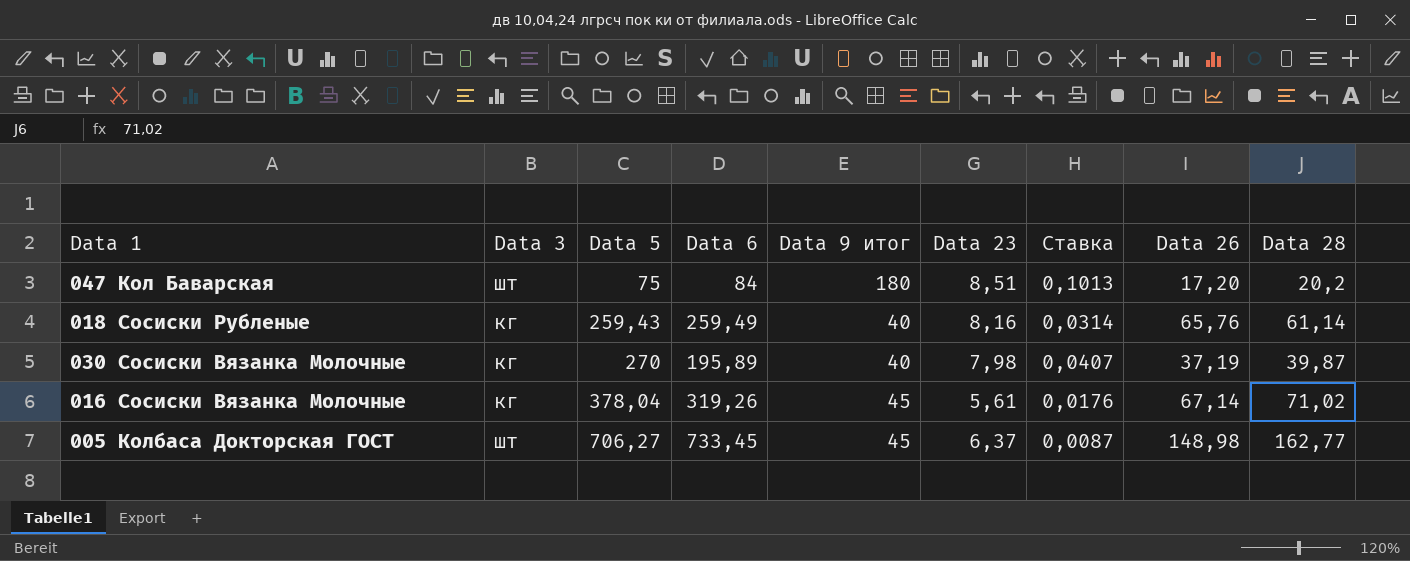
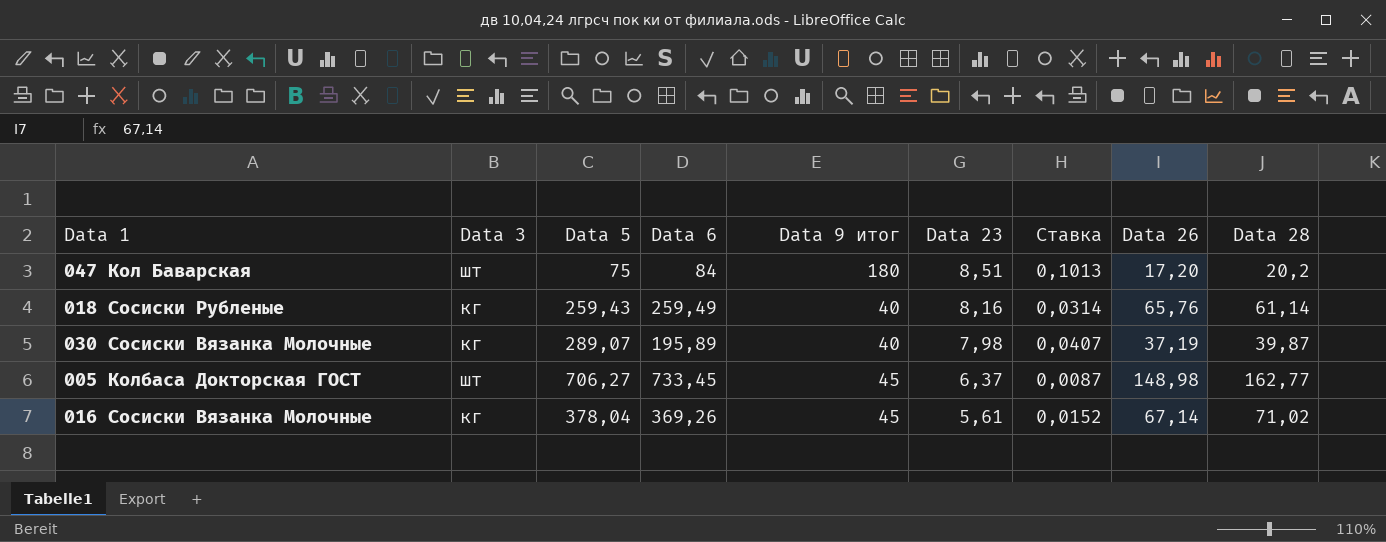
row order: Data 5 ascending -> Data 23 descending
030 Сосиски Вязанка Молочные | Data 5: 270 -> 289,07
016 Сосиски Вязанка Молочные | Data 6: 319,26 -> 369,26
016 Сосиски Вязанка Молочные | Ставка: 0,0176 -> 0,0152

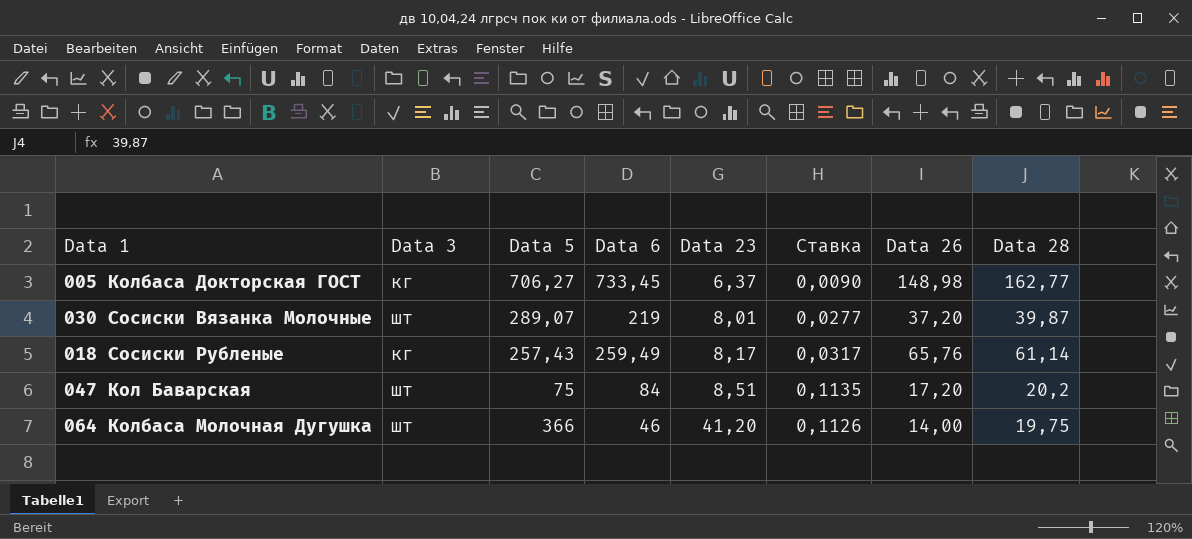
row order: Data 23 descending -> Data 23 ascending
column Data 9 итог | position: 5 -> none
column Ставка | formula: [Data 23] / [Data 6] -> [Data 23] / [Data 5]
row 016 Сосиски Вязанка Молочные: кг | 378,04 | 369,26 | 45 | 5,61 | 0,0152 | 67,14 | 71,02 -> none
005 Колбаса Докторская ГОСТ | Data 3: шт -> кг
030 Сосиски Вязанка Молочные | Data 3: кг -> шт
030 Сосиски Вязанка Молочные | Data 6: 195,89 -> 219
030 Сосиски Вязанка Молочные | Data 23: 7,98 -> 8,01
030 Сосиски Вязанка Молочные | Data 26: 37,19 -> 37,20
018 Сосиски Рубленые | Data 5: 259,43 -> 257,43
018 Сосиски Рубленые | Data 23: 8,16 -> 8,17
row 064 Колбаса Молочная Дугушка: none -> шт | 366 | 46 | 41,20 | 0,1126 | 14,00 | 19,75

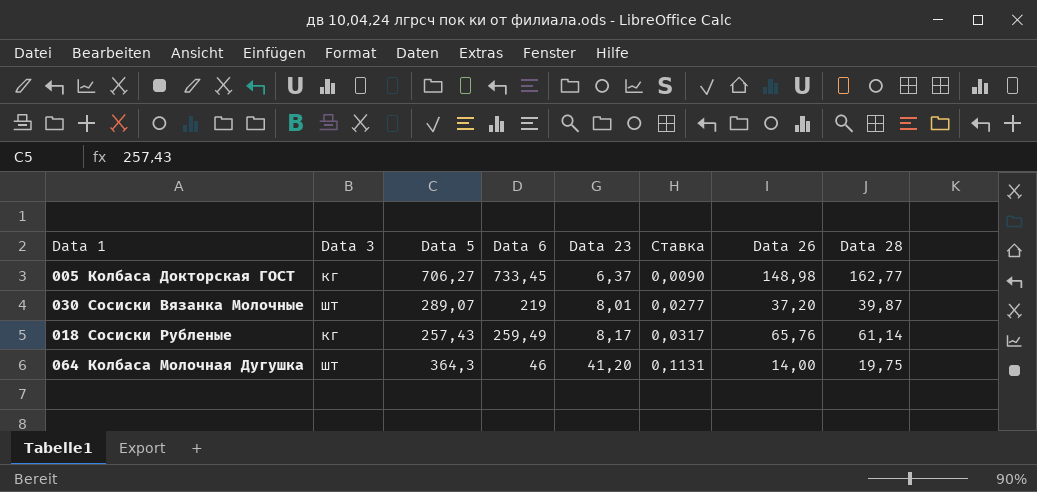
row 047 Кол Баварская: шт | 75 | 84 | 8,51 | 0,1135 | 17,20 | 20,2 -> none
064 Колбаса Молочная Дугушка | Data 5: 366 -> 364,3
064 Колбаса Молочная Дугушка | Ставка: 0,1126 -> 0,1131

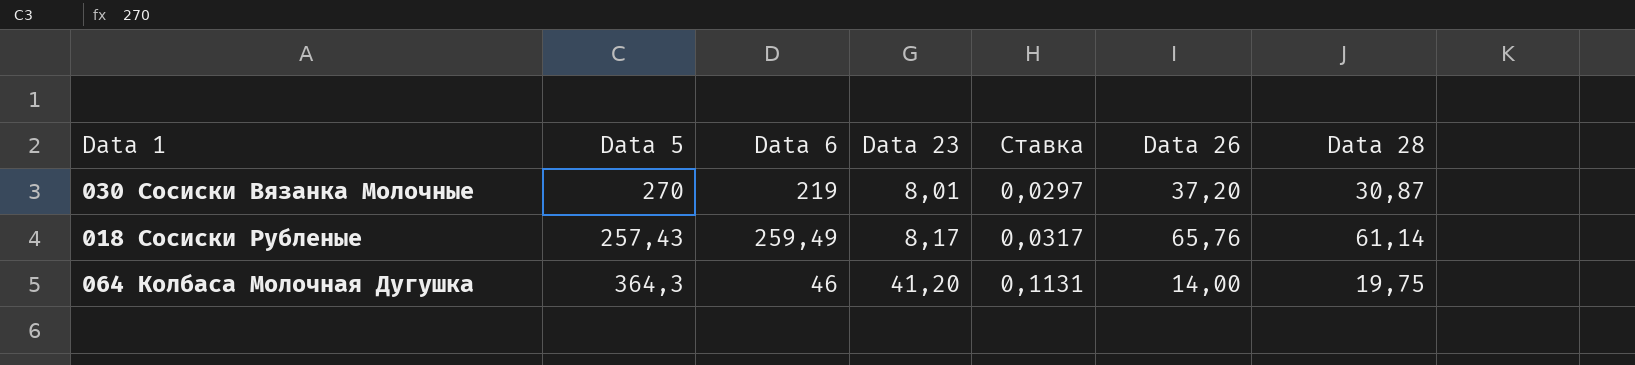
column Data 3 | position: 2 -> none
row 005 Колбаса Докторская ГОСТ: кг | 706,27 | 733,45 | 6,37 | 0,0090 | 148,98 | 162,77 -> none
030 Сосиски Вязанка Молочные | Data 5: 289,07 -> 270
030 Сосиски Вязанка Молочные | Ставка: 0,0277 -> 0,0297
030 Сосиски Вязанка Молочные | Data 28: 39,87 -> 30,87

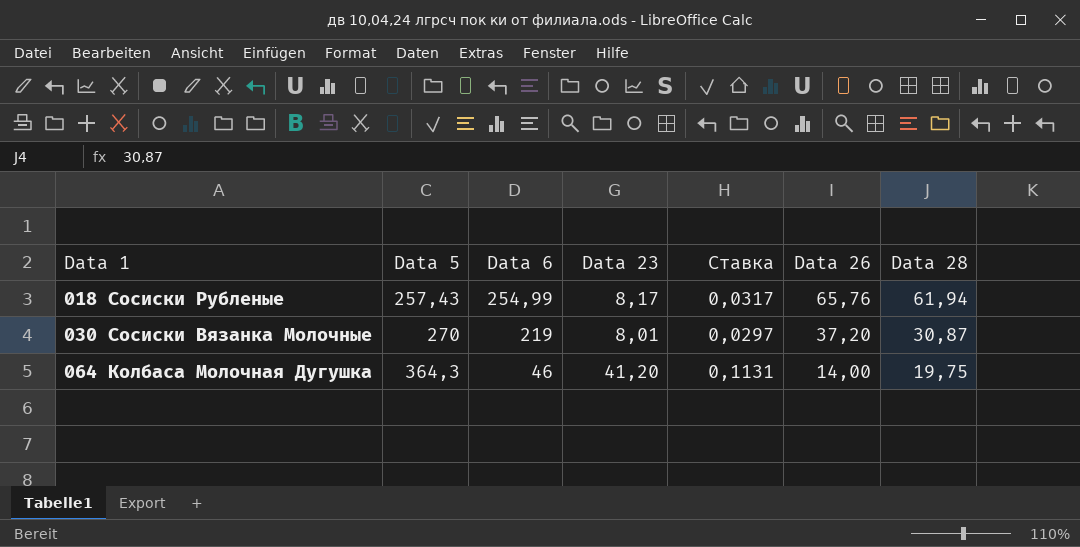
row order: Data 23 ascending -> Data 1 ascending
018 Сосиски Рубленые | Data 6: 259,49 -> 254,99
018 Сосиски Рубленые | Data 28: 61,14 -> 61,94

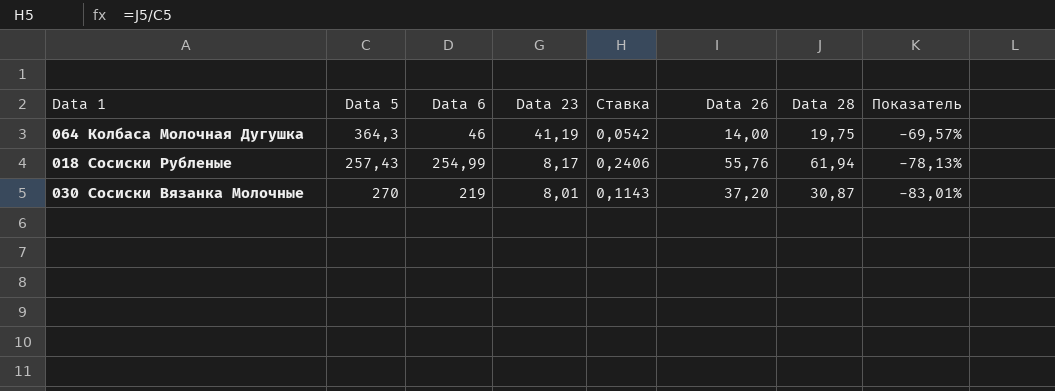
row order: Data 1 ascending -> Data 23 descending
column Ставка | formula: [Data 23] / [Data 5] -> [Data 28] / [Data 5]
column Показатель | formula: none -> ([Data 26] - [Data 6]) / [Data 6]
064 Колбаса Молочная Дугушка | Data 23: 41,20 -> 41,19
018 Сосиски Рубленые | Data 26: 65,76 -> 55,76

